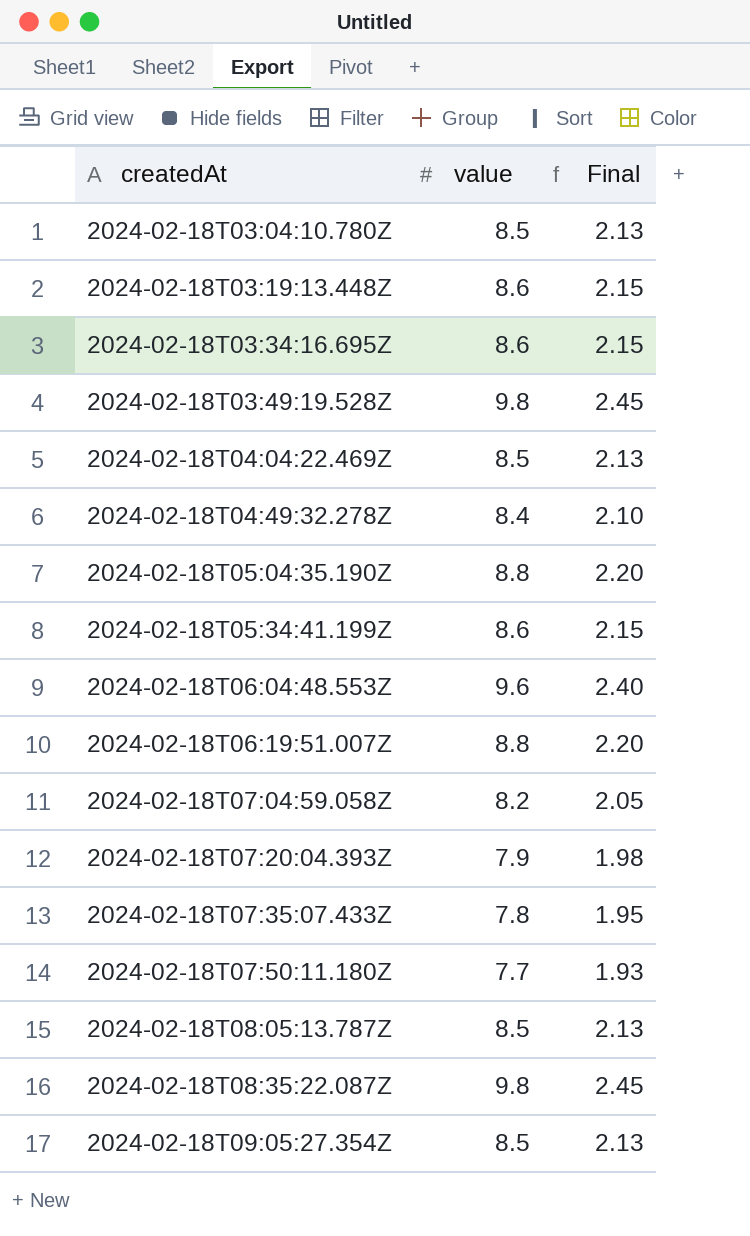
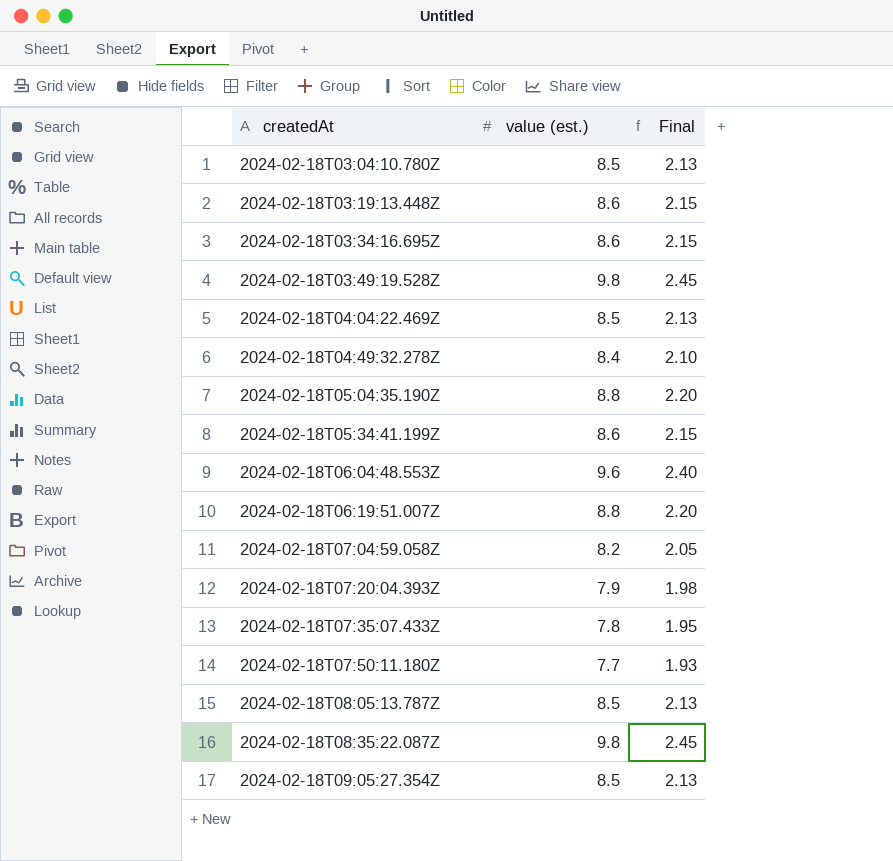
column name: value -> value (est.)

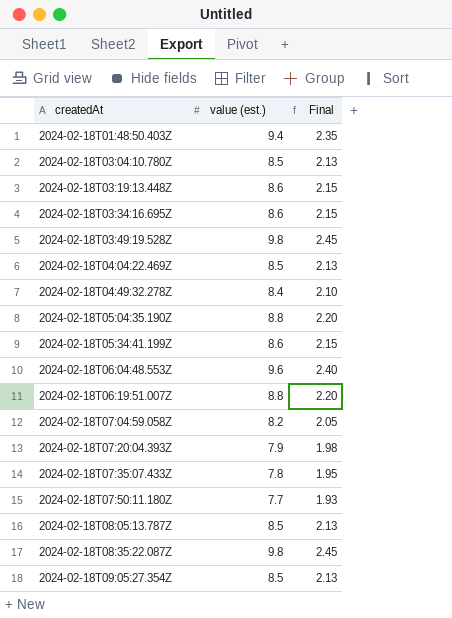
row 2024-02-18T01:48:50.403Z: none -> 9.4 | 2.35

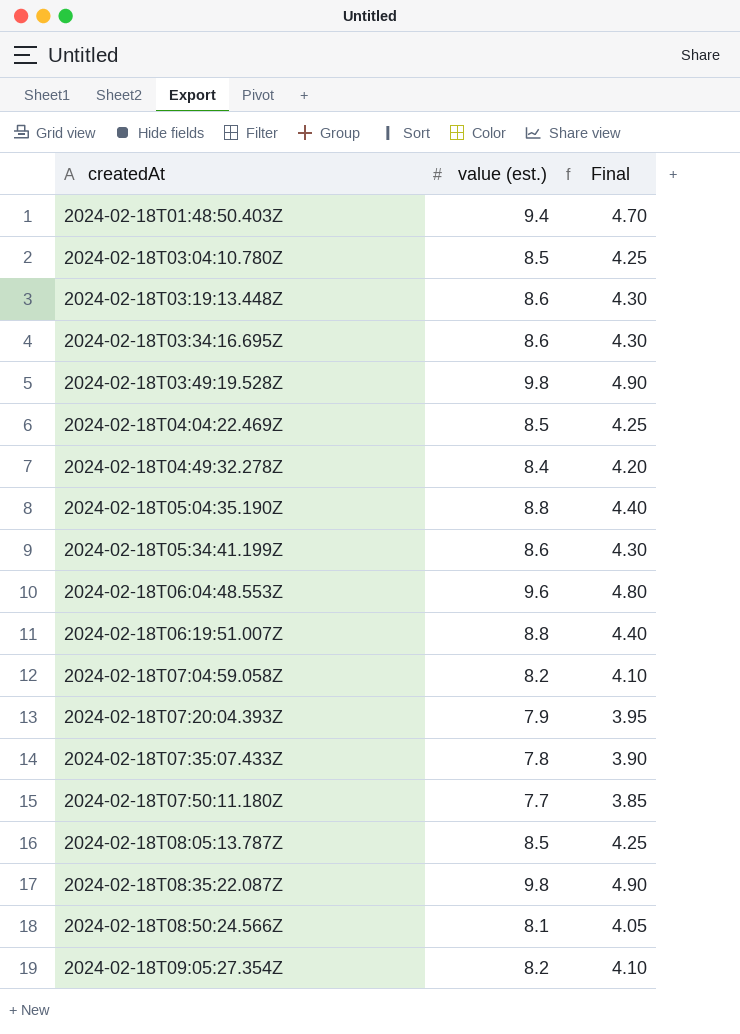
column Final | formula: [value (est.)] * 0.25 -> [value (est.)] * 0.5
row 2024-02-18T08:50:24.566Z: none -> 8.1 | 4.05
2024-02-18T09:05:27.354Z | value (est.): 8.5 -> 8.2

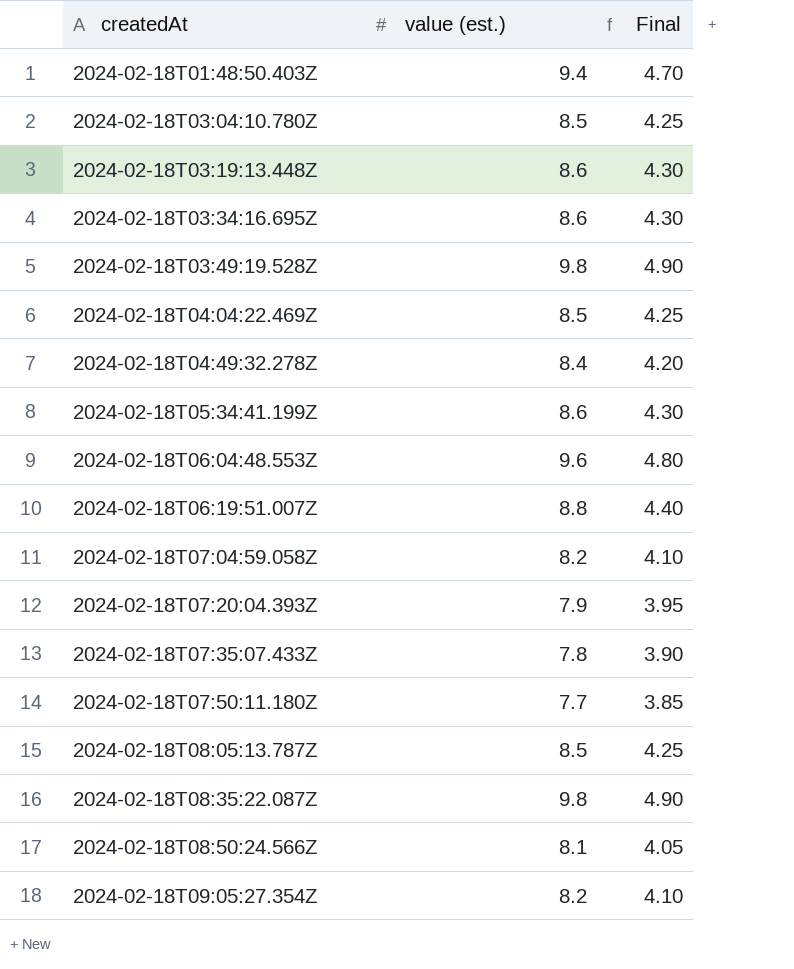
row 2024-02-18T05:04:35.190Z: 8.8 | 4.40 -> none

